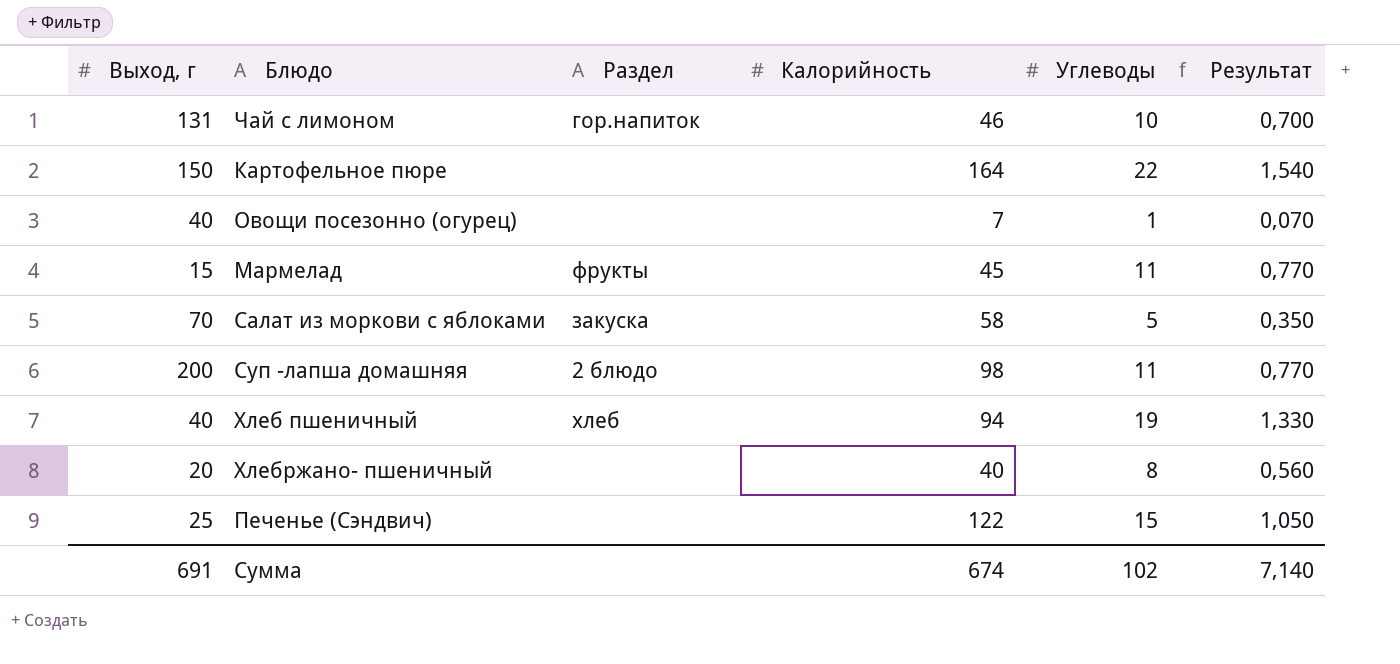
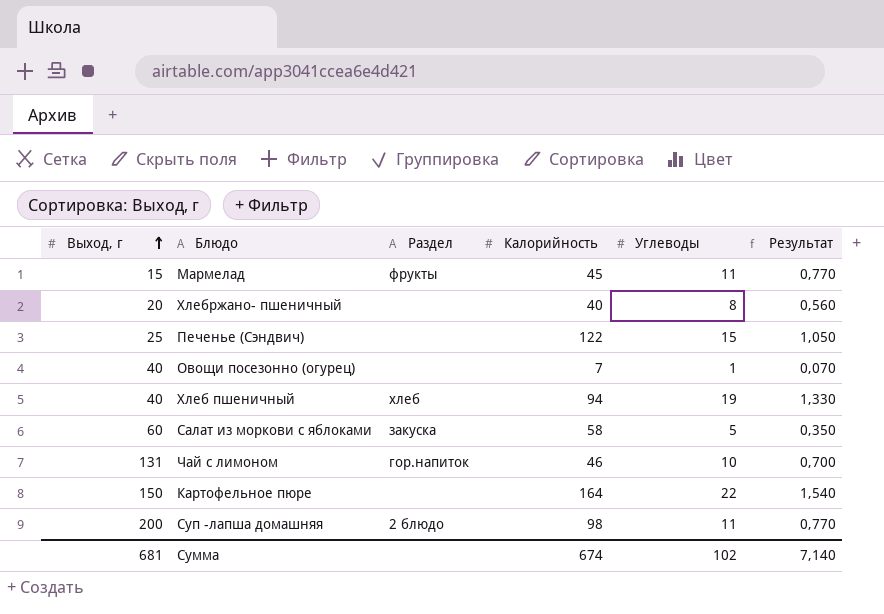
row order: none -> Выход, г ascending
Салат из моркови с яблоками | Выход, г: 70 -> 60
Сумма | Выход, г: 691 -> 681

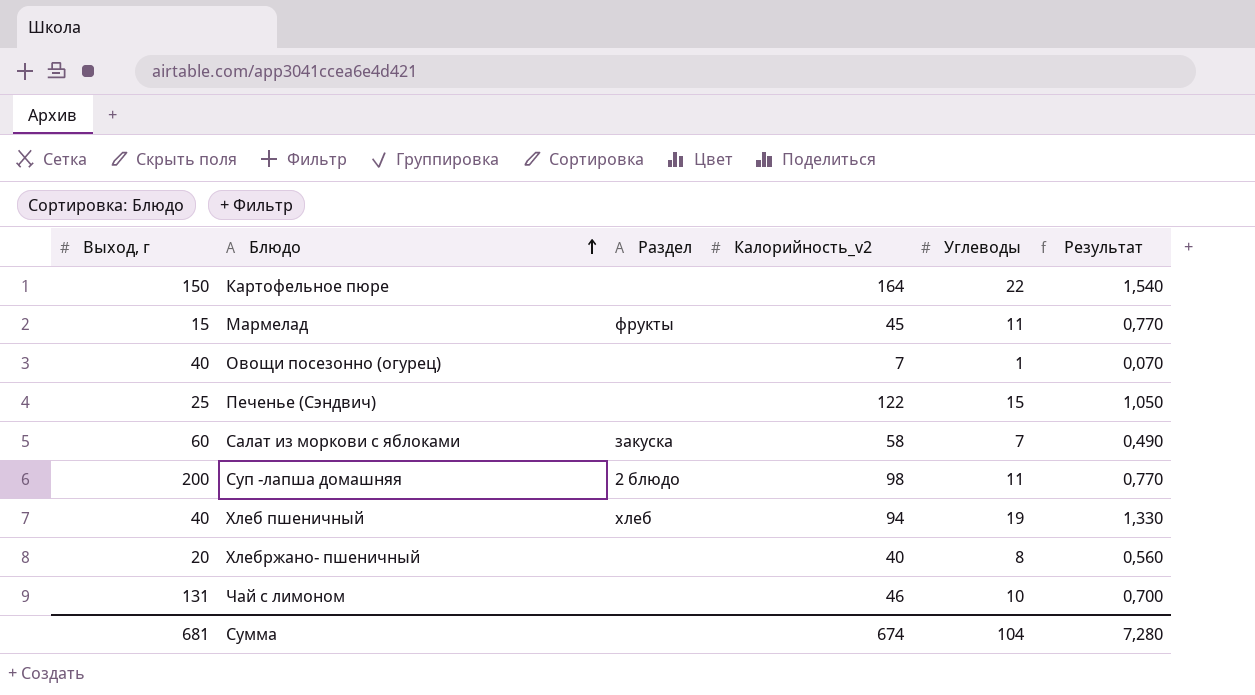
row order: Выход, г ascending -> Блюдо ascending
column name: Калорийность -> Калорийность_v2
Салат из моркови с яблоками | Углеводы: 5 -> 7
Салат из моркови с яблоками | Результат: 0,350 -> 0,490
Чай с лимоном | Раздел: гор.напиток -> none
Сумма | Углеводы: 102 -> 104
Сумма | Результат: 7,140 -> 7,280

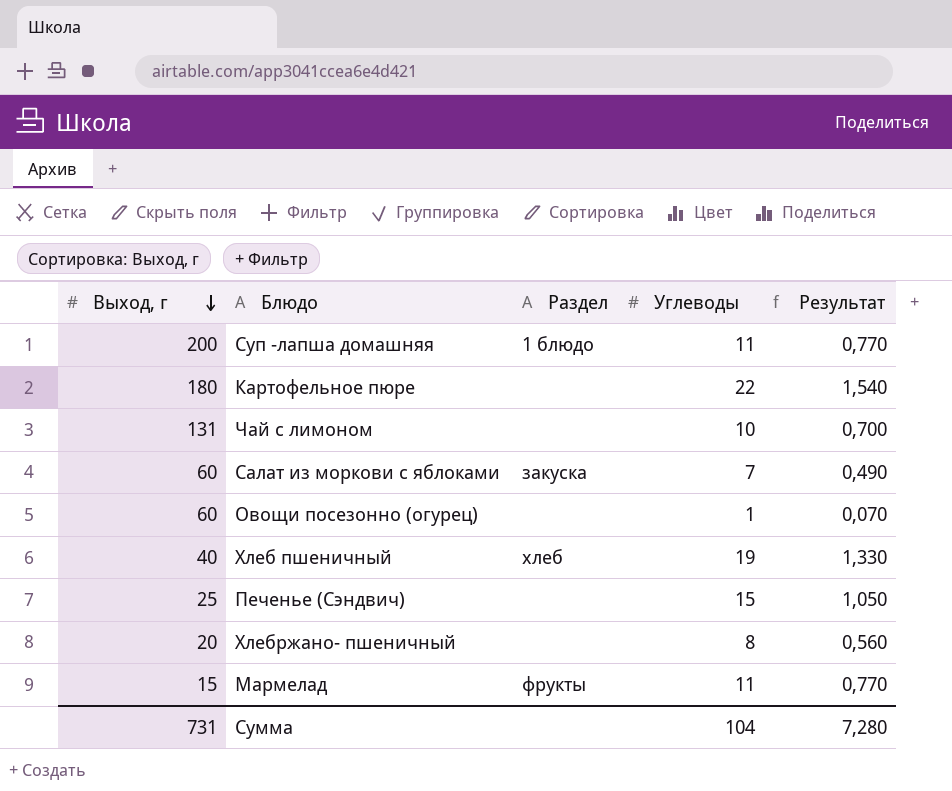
row order: Блюдо ascending -> Выход, г descending
column Калорийность_v2 | position: 4 -> none
Суп -лапша домашняя | Раздел: 2 блюдо -> 1 блюдо
Картофельное пюре | Выход, г: 150 -> 180
Овощи посезонно (огурец) | Выход, г: 40 -> 60
Сумма | Выход, г: 681 -> 731

